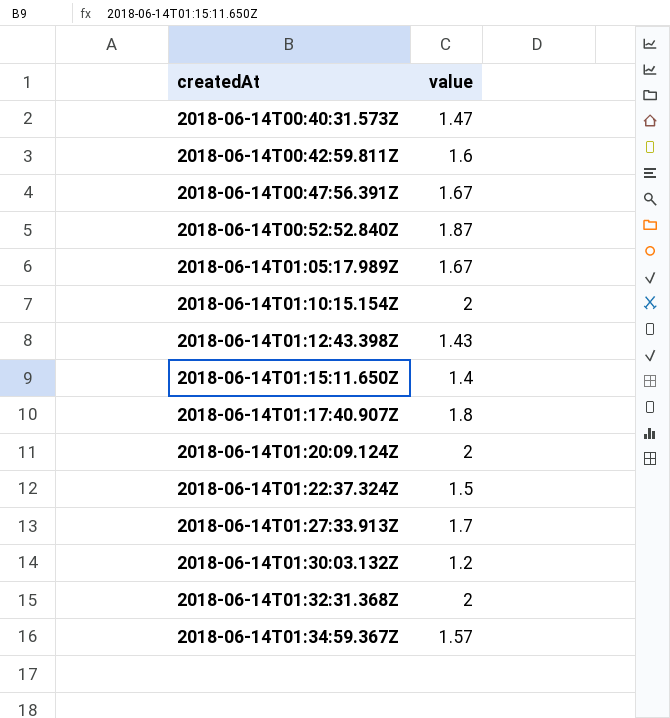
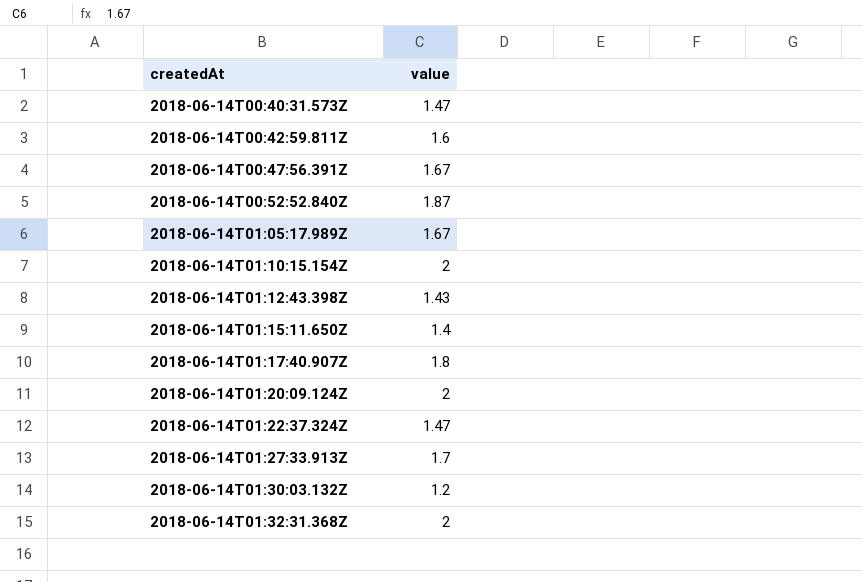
row 2018-06-14T01:34:59.367Z: 1.57 -> none
2018-06-14T01:22:37.324Z | value: 1.5 -> 1.47

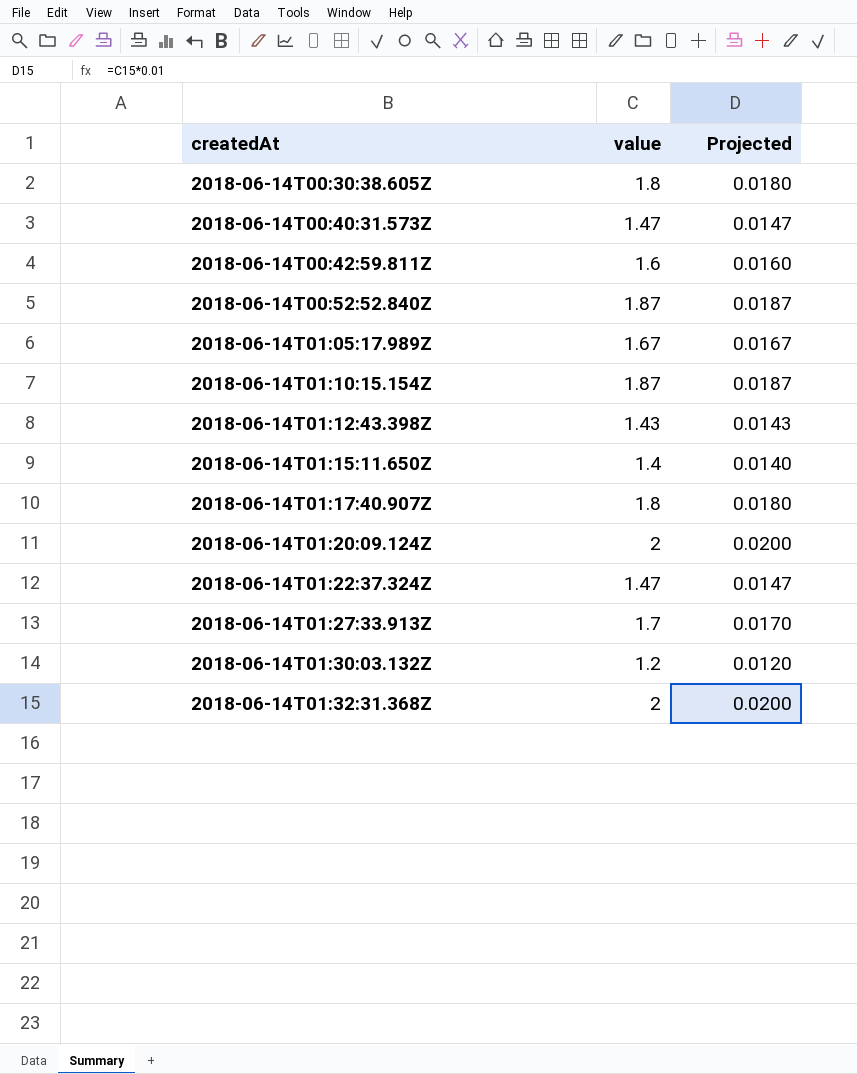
column Projected | formula: none -> [value] * 0.01
row 2018-06-14T00:47:56.391Z: 1.67 -> none
row 2018-06-14T00:30:38.605Z: none -> 1.8 | 0.0180
2018-06-14T01:10:15.154Z | value: 2 -> 1.87

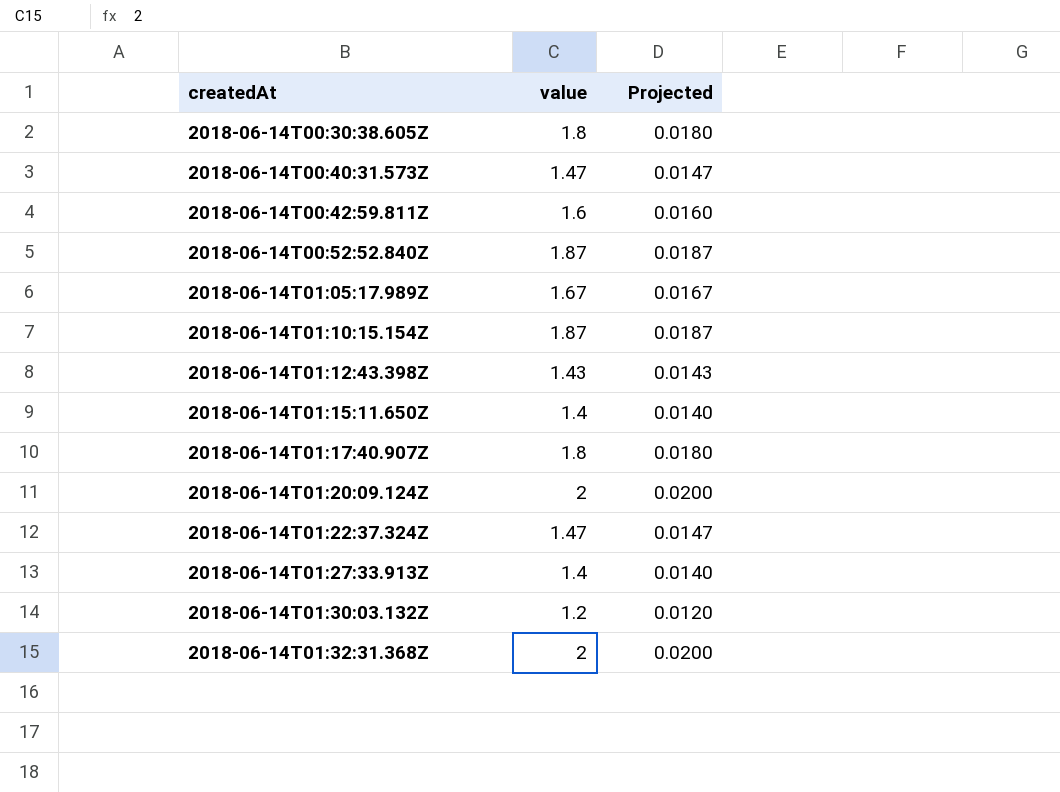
2018-06-14T01:27:33.913Z | value: 1.7 -> 1.4
2018-06-14T01:27:33.913Z | Projected: 0.0170 -> 0.0140

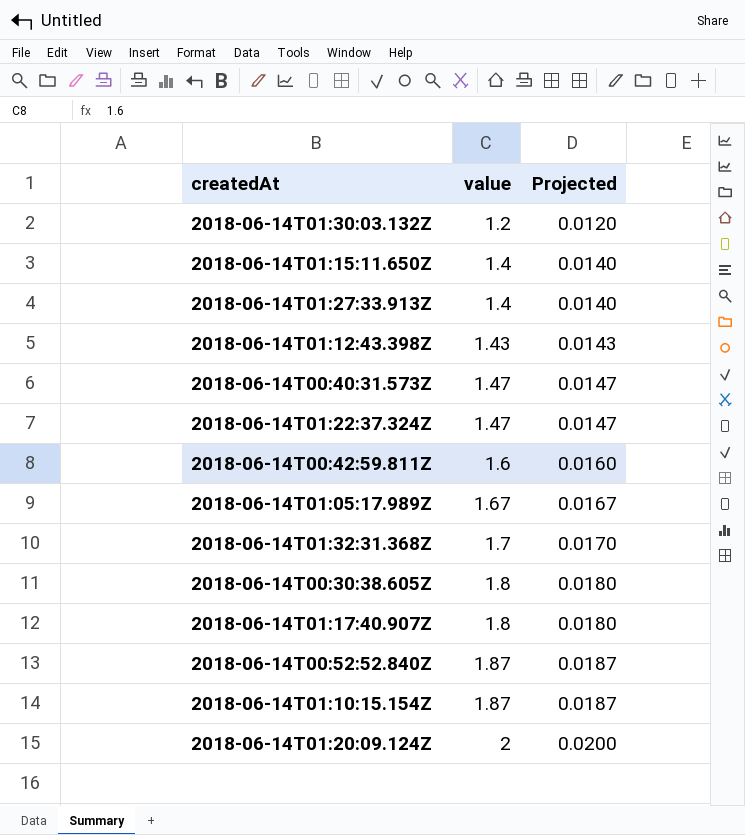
row order: createdAt ascending -> value ascending
2018-06-14T01:32:31.368Z | value: 2 -> 1.7
2018-06-14T01:32:31.368Z | Projected: 0.0200 -> 0.0170

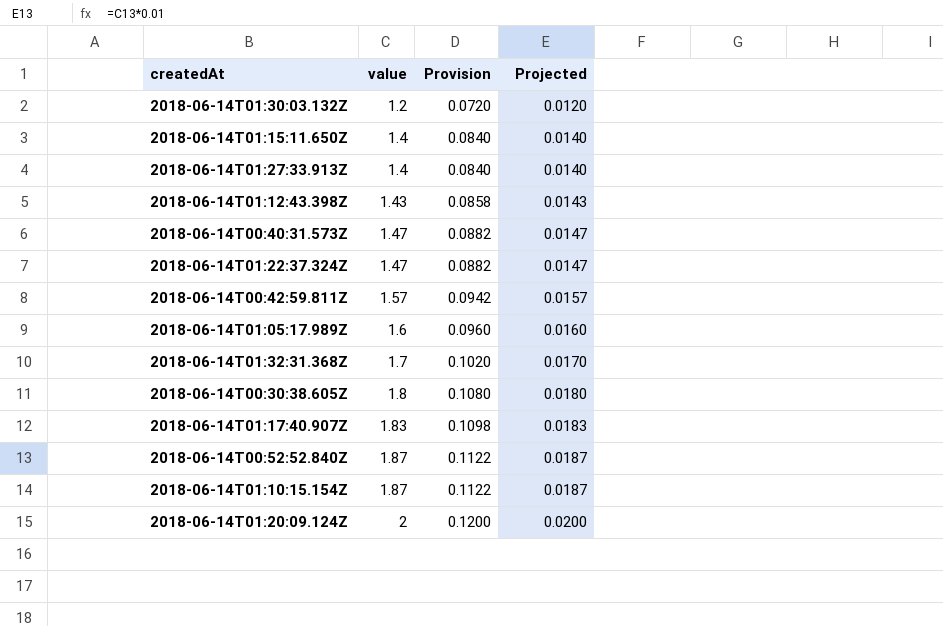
column Provision | formula: none -> [value] * 0.06
2018-06-14T00:42:59.811Z | value: 1.6 -> 1.57
2018-06-14T00:42:59.811Z | Projected: 0.0160 -> 0.0157
2018-06-14T01:05:17.989Z | value: 1.67 -> 1.6
2018-06-14T01:05:17.989Z | Projected: 0.0167 -> 0.0160
2018-06-14T01:17:40.907Z | value: 1.8 -> 1.83
2018-06-14T01:17:40.907Z | Projected: 0.0180 -> 0.0183

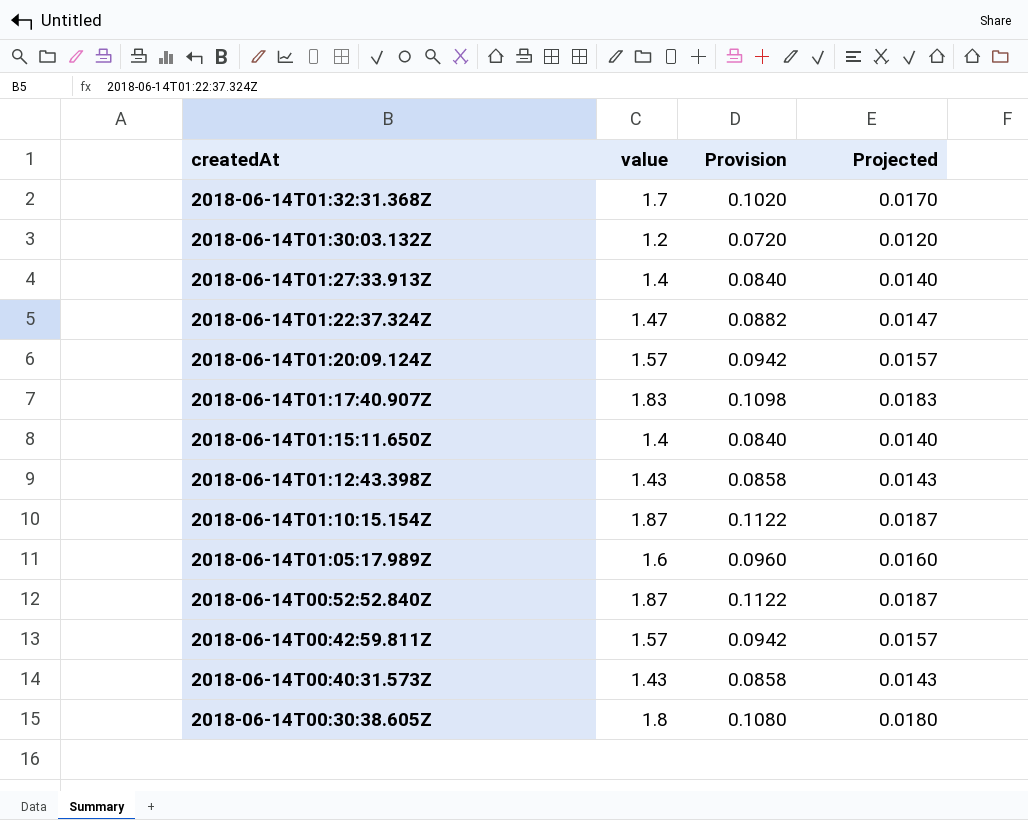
row order: value ascending -> createdAt descending
2018-06-14T01:20:09.124Z | value: 2 -> 1.57
2018-06-14T01:20:09.124Z | Provision: 0.1200 -> 0.0942
2018-06-14T01:20:09.124Z | Projected: 0.0200 -> 0.0157
2018-06-14T00:40:31.573Z | value: 1.47 -> 1.43
2018-06-14T00:40:31.573Z | Provision: 0.0882 -> 0.0858
2018-06-14T00:40:31.573Z | Projected: 0.0147 -> 0.0143

